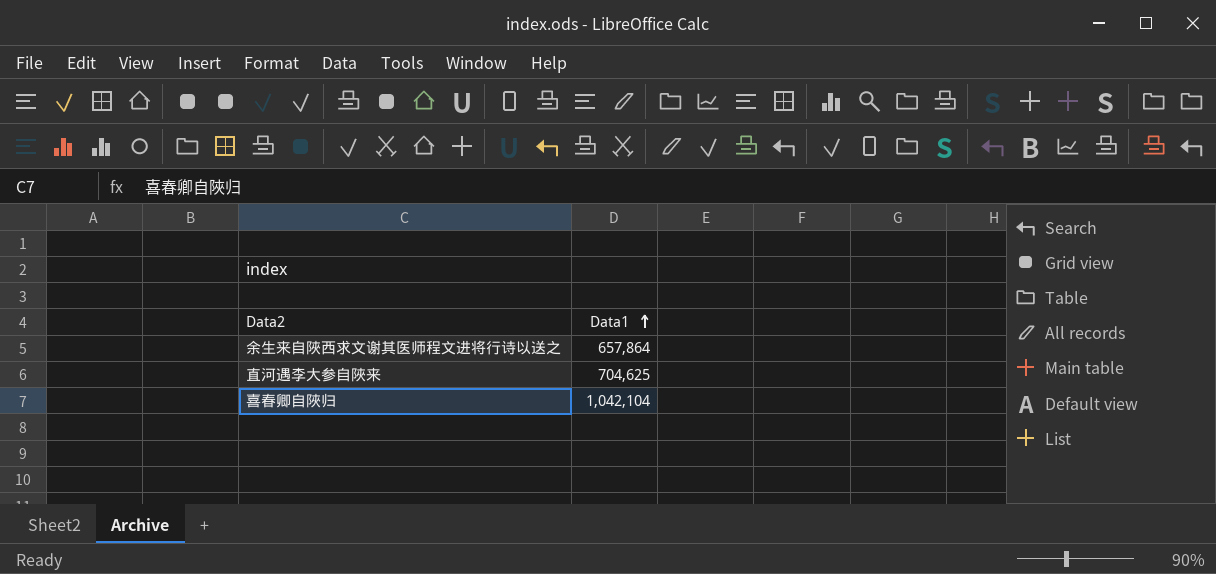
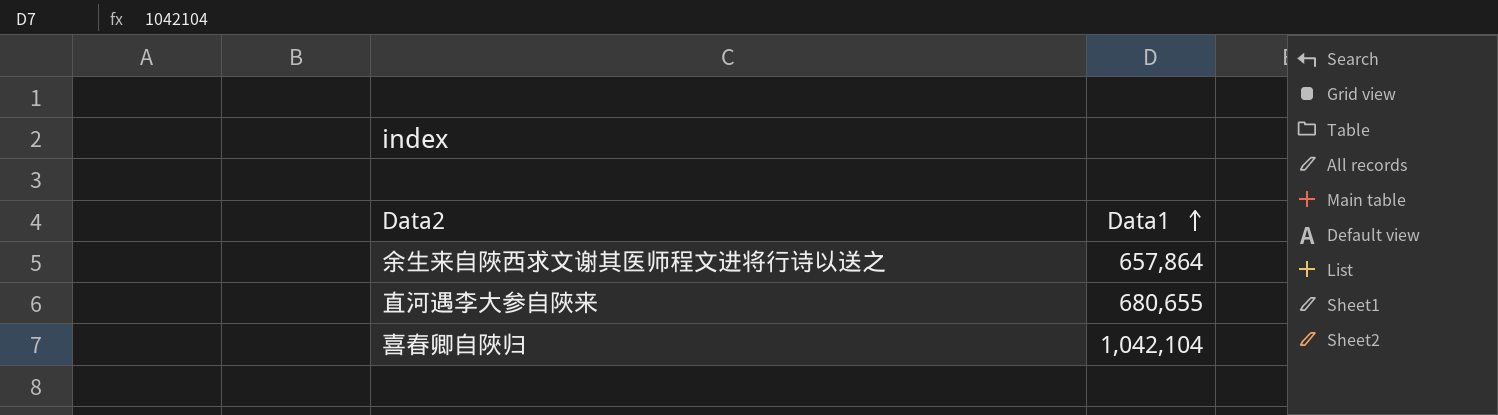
直河遇李大参自陜来 | Data1: 704,625 -> 680,655

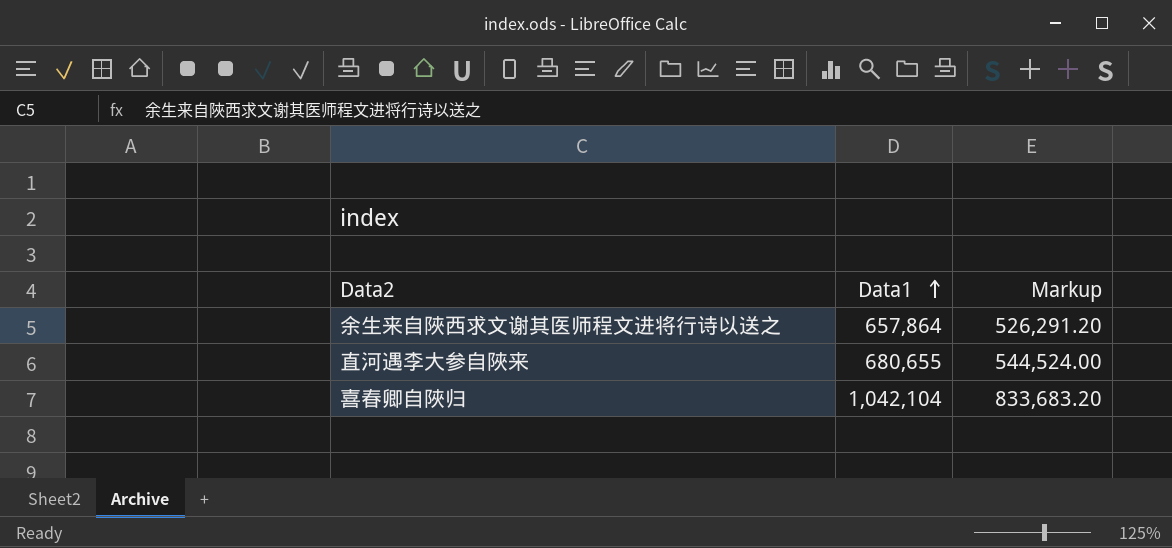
column Markup | formula: none -> [Data1] * 0.8

